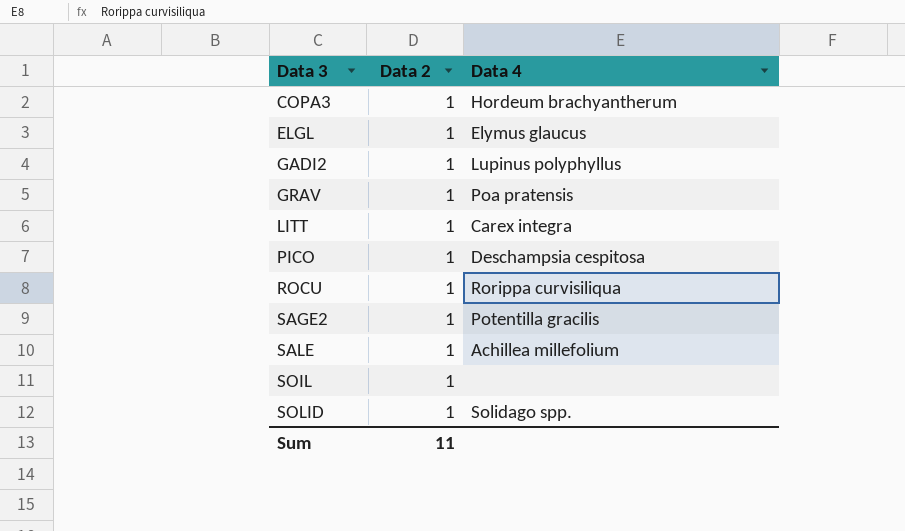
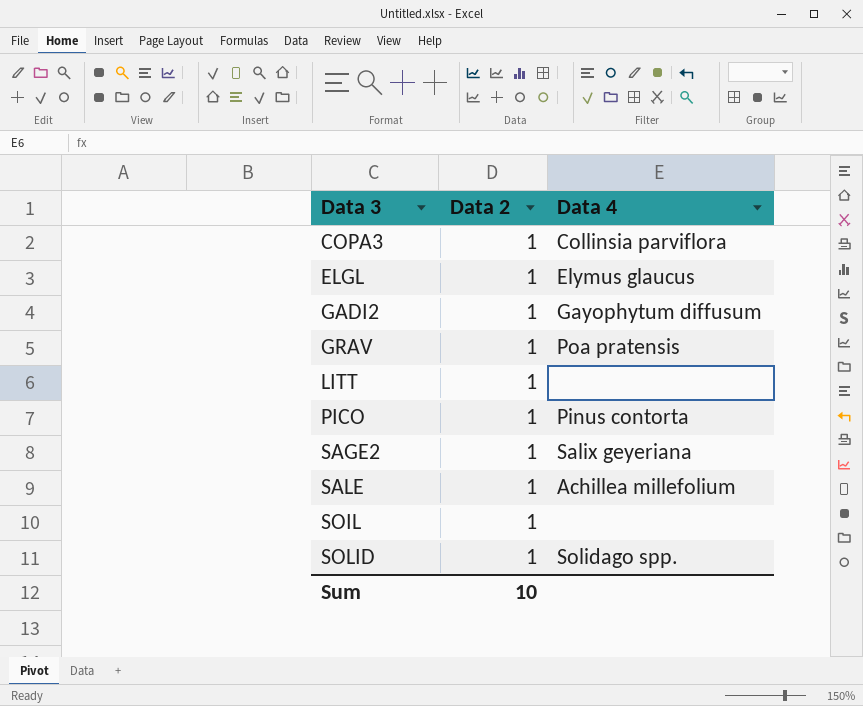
row ROCU: 1 | Rorippa curvisiliqua -> none
COPA3 | Data 4: Hordeum brachyantherum -> Collinsia parviflora
GADI2 | Data 4: Lupinus polyphyllus -> Gayophytum diffusum
LITT | Data 4: Carex integra -> none
PICO | Data 4: Deschampsia cespitosa -> Pinus contorta
SAGE2 | Data 4: Potentilla gracilis -> Salix geyeriana
Sum | Data 2: 11 -> 10

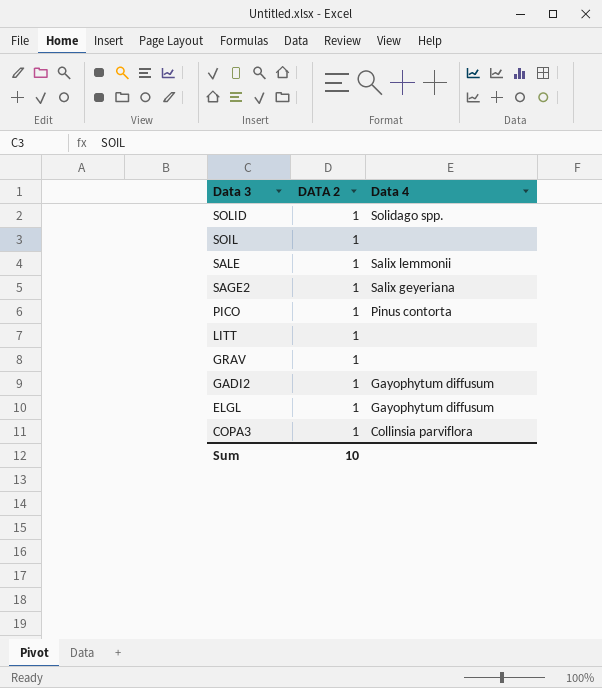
row order: Data 3 ascending -> Data 3 descending
column name: Data 2 -> DATA 2
SALE | Data 4: Achillea millefolium -> Salix lemmonii
GRAV | Data 4: Poa pratensis -> none
ELGL | Data 4: Elymus glaucus -> Gayophytum diffusum

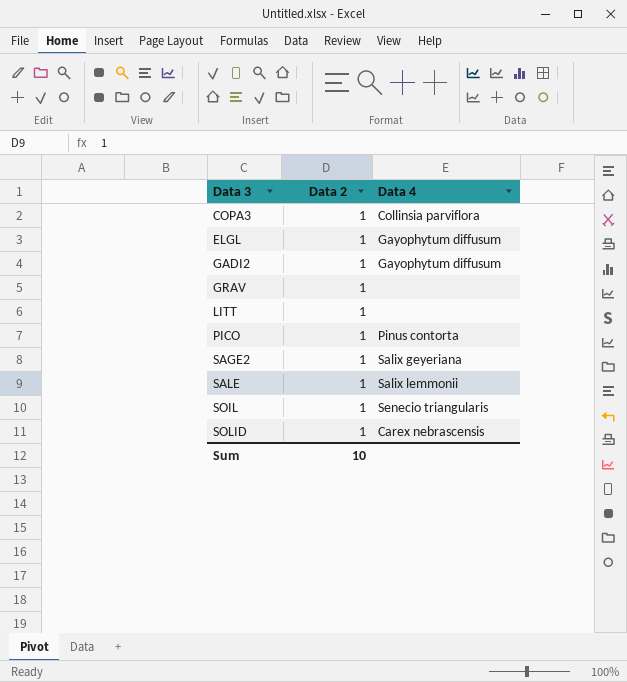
row order: Data 3 descending -> Data 3 ascending
column name: DATA 2 -> Data 2
SOIL | Data 4: none -> Senecio triangularis
SOLID | Data 4: Solidago spp. -> Carex nebrascensis

